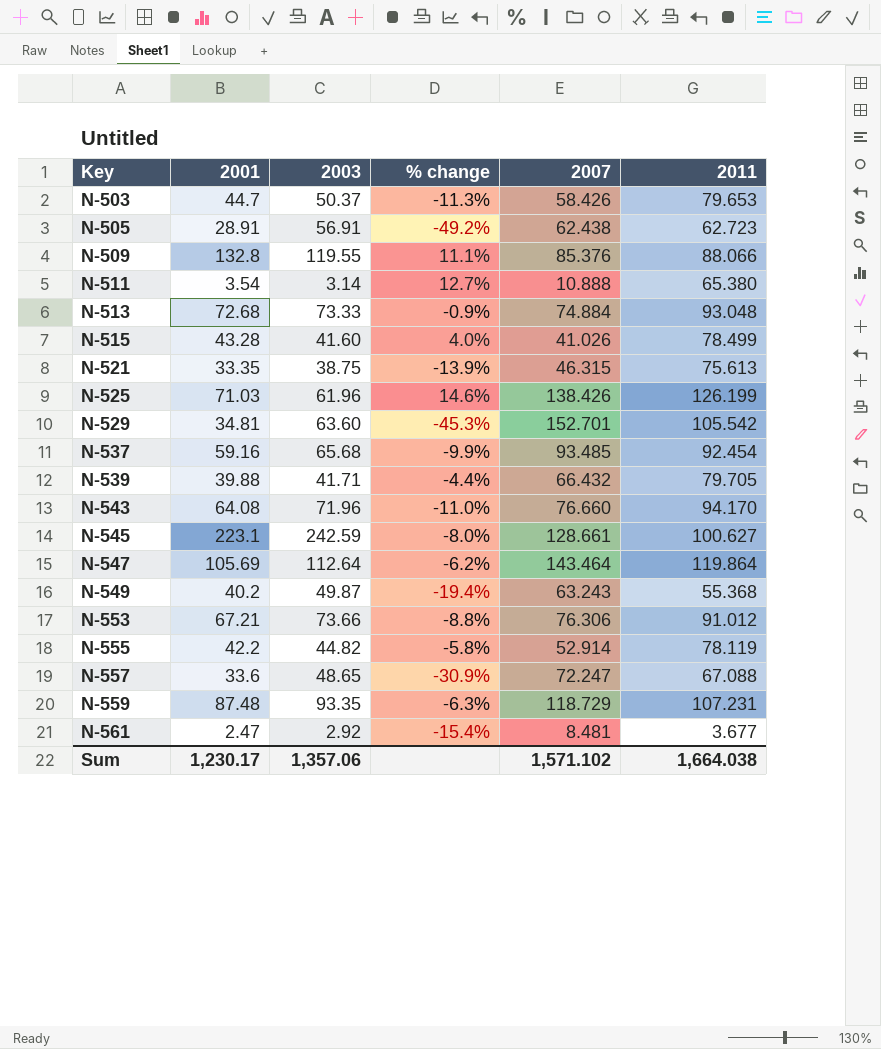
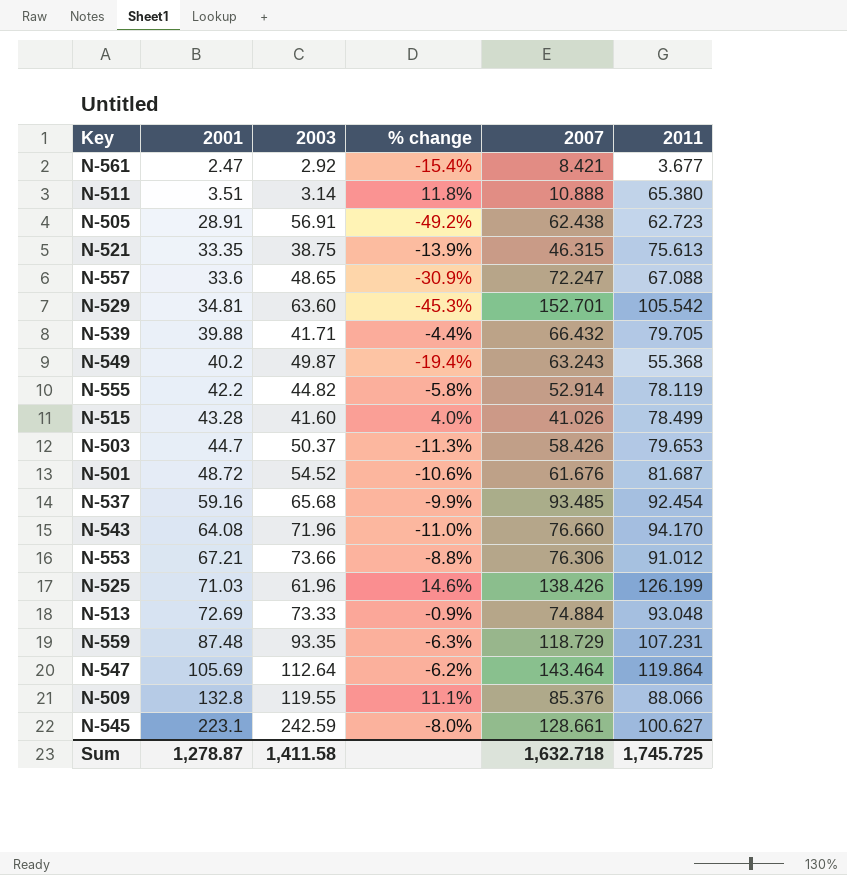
row order: Key ascending -> 2001 ascending
N-561 | 2007: 8.481 -> 8.421
N-511 | 2001: 3.54 -> 3.51
N-511 | % change: 12.7% -> 11.8%
row N-501: none -> 48.72 | 54.52 | -10.6% | 61.676 | 81.687
N-513 | 2001: 72.68 -> 72.69
Sum | 2001: 1,230.17 -> 1,278.87
Sum | 2003: 1,357.06 -> 1,411.58
Sum | 2007: 1,571.102 -> 1,632.718
Sum | 2011: 1,664.038 -> 1,745.725

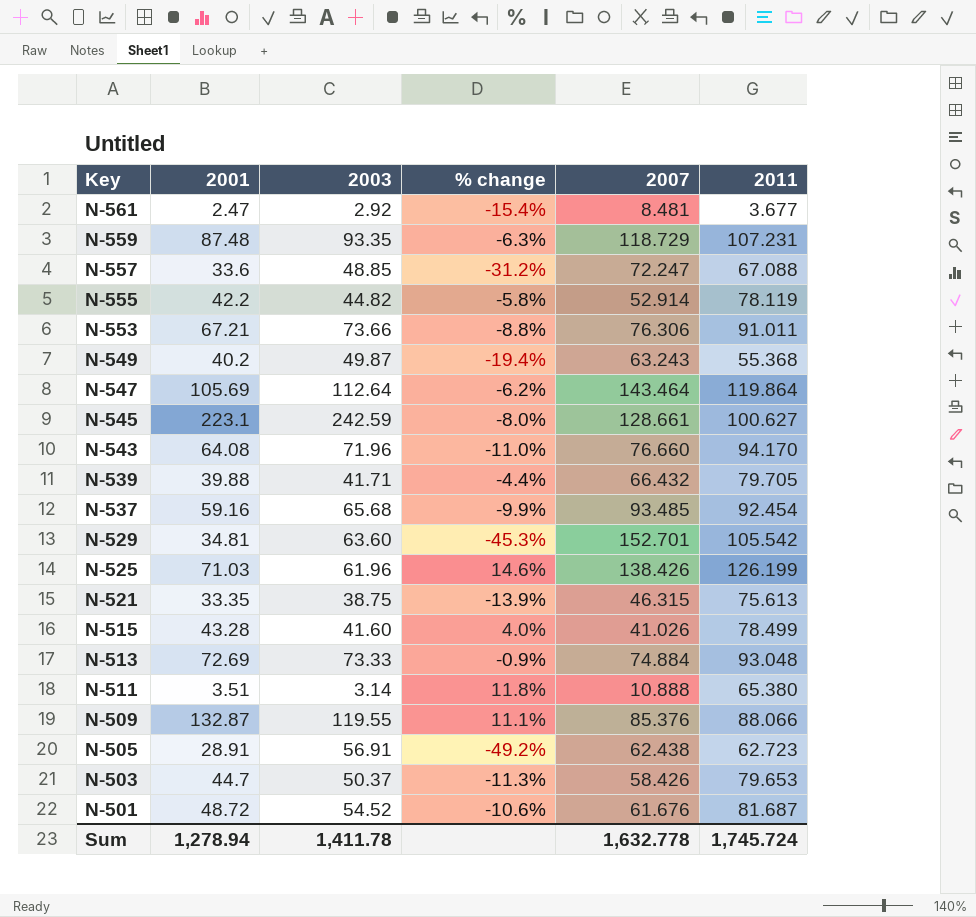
row order: 2001 ascending -> Key descending
N-561 | 2007: 8.421 -> 8.481
N-557 | 2003: 48.65 -> 48.85
N-557 | % change: -30.9% -> -31.2%
N-553 | 2011: 91.012 -> 91.011
N-509 | 2001: 132.8 -> 132.87
Sum | 2001: 1,278.87 -> 1,278.94
Sum | 2003: 1,411.58 -> 1,411.78
Sum | 2007: 1,632.718 -> 1,632.778
Sum | 2011: 1,745.725 -> 1,745.724

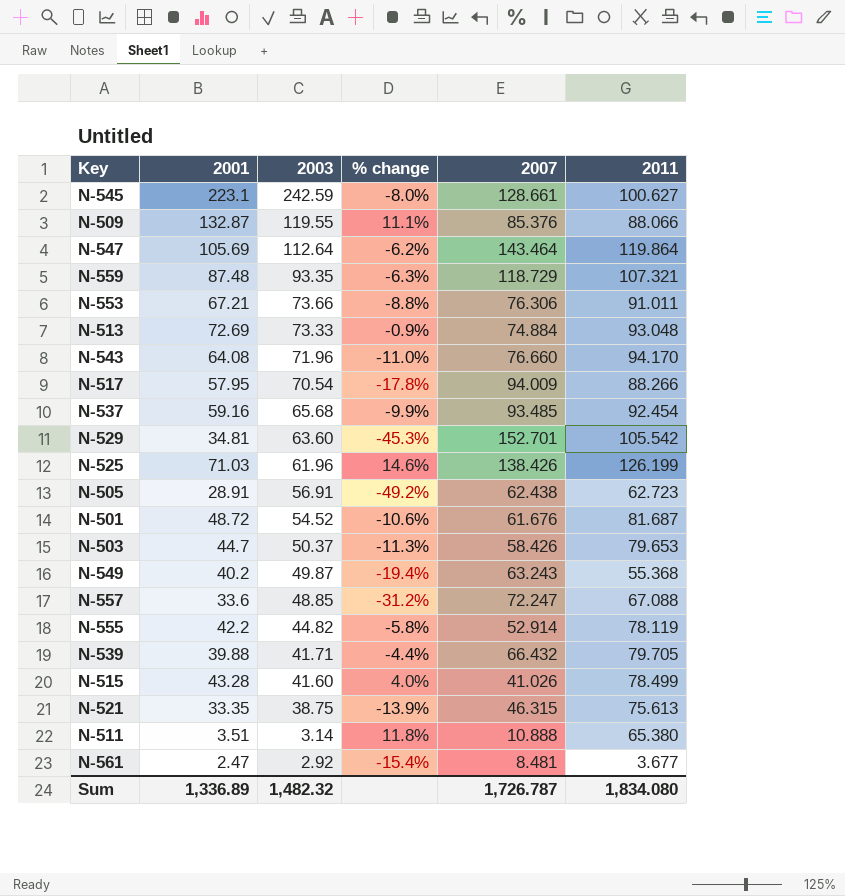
row order: Key descending -> 2003 descending
N-559 | 2011: 107.231 -> 107.321
row N-517: none -> 57.95 | 70.54 | -17.8% | 94.009 | 88.266
Sum | 2001: 1,278.94 -> 1,336.89
Sum | 2003: 1,411.78 -> 1,482.32
Sum | 2007: 1,632.778 -> 1,726.787
Sum | 2011: 1,745.724 -> 1,834.080

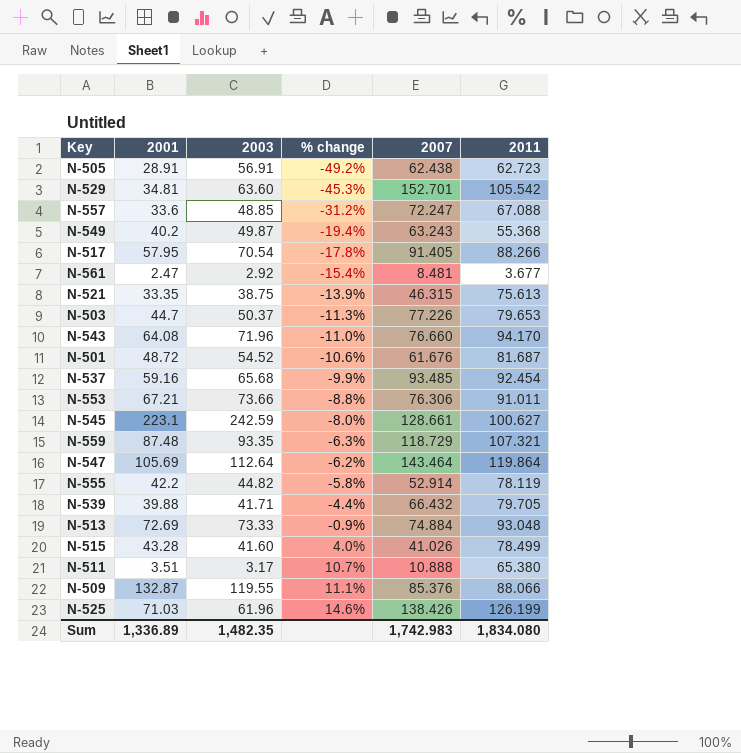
row order: 2003 descending -> % change ascending
N-517 | 2007: 94.009 -> 91.405
N-503 | 2007: 58.426 -> 77.226
N-511 | 2003: 3.14 -> 3.17
N-511 | % change: 11.8% -> 10.7%
Sum | 2003: 1,482.32 -> 1,482.35
Sum | 2007: 1,726.787 -> 1,742.983

